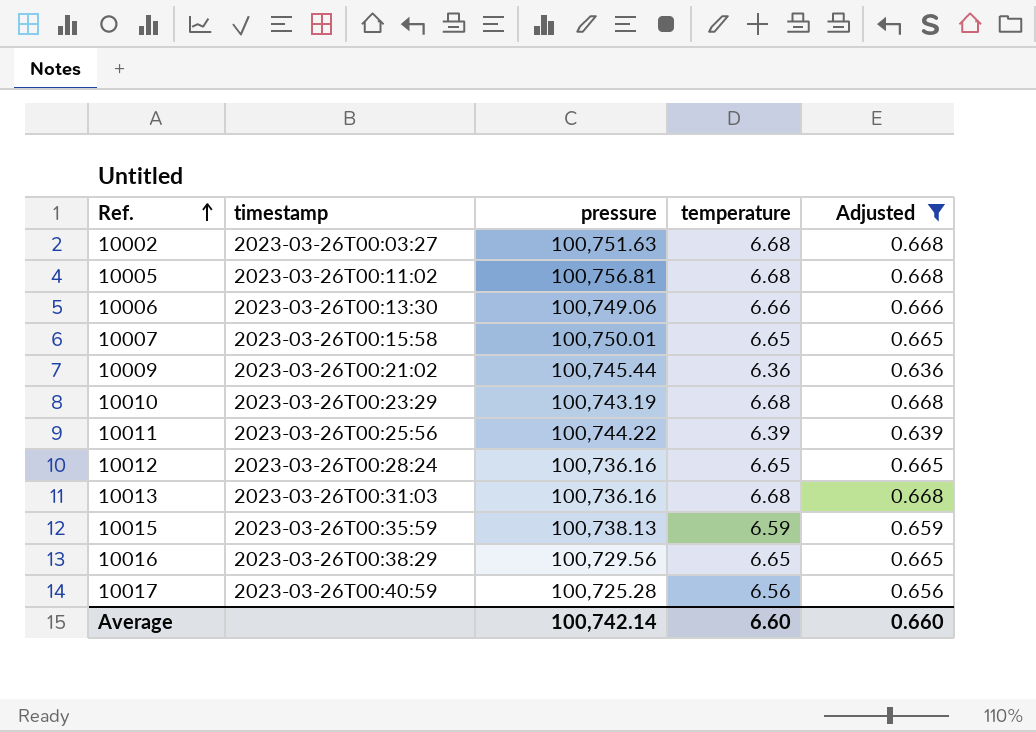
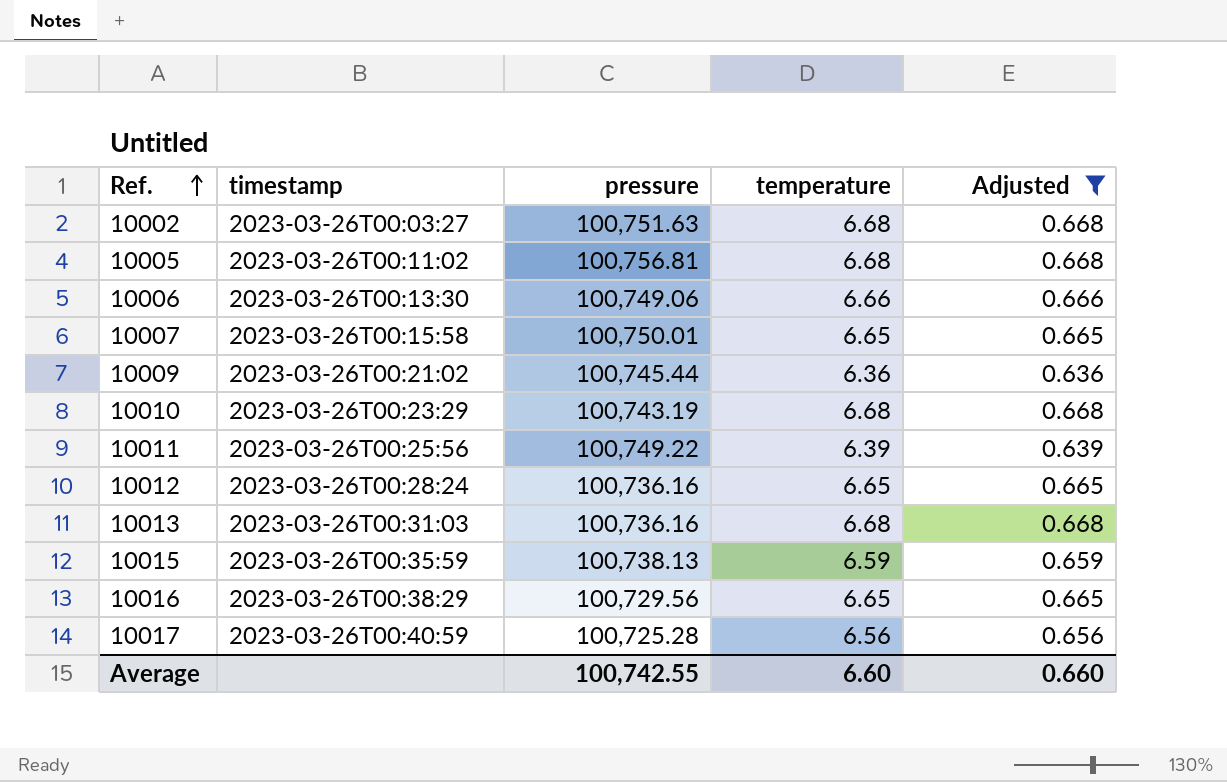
10011 | pressure: 100,744.22 -> 100,749.22
Average | pressure: 100,742.14 -> 100,742.55

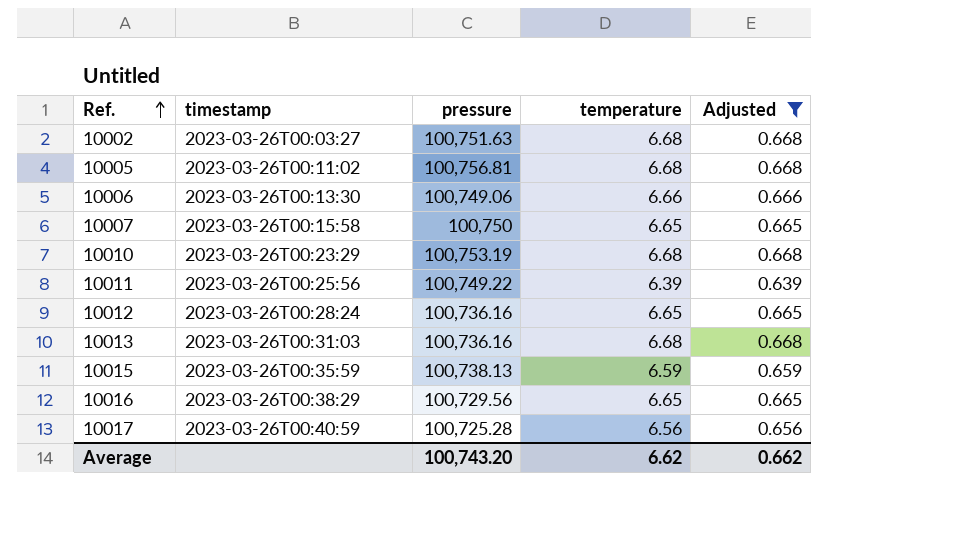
row 10009: 2023-03-26T00:21:02 | 100,745.44 | 6.36 | 0.636 -> none
10007 | pressure: 100,750.01 -> 100,750
10010 | pressure: 100,743.19 -> 100,753.19
Average | pressure: 100,742.55 -> 100,743.20
Average | temperature: 6.60 -> 6.62
Average | Adjusted: 0.660 -> 0.662

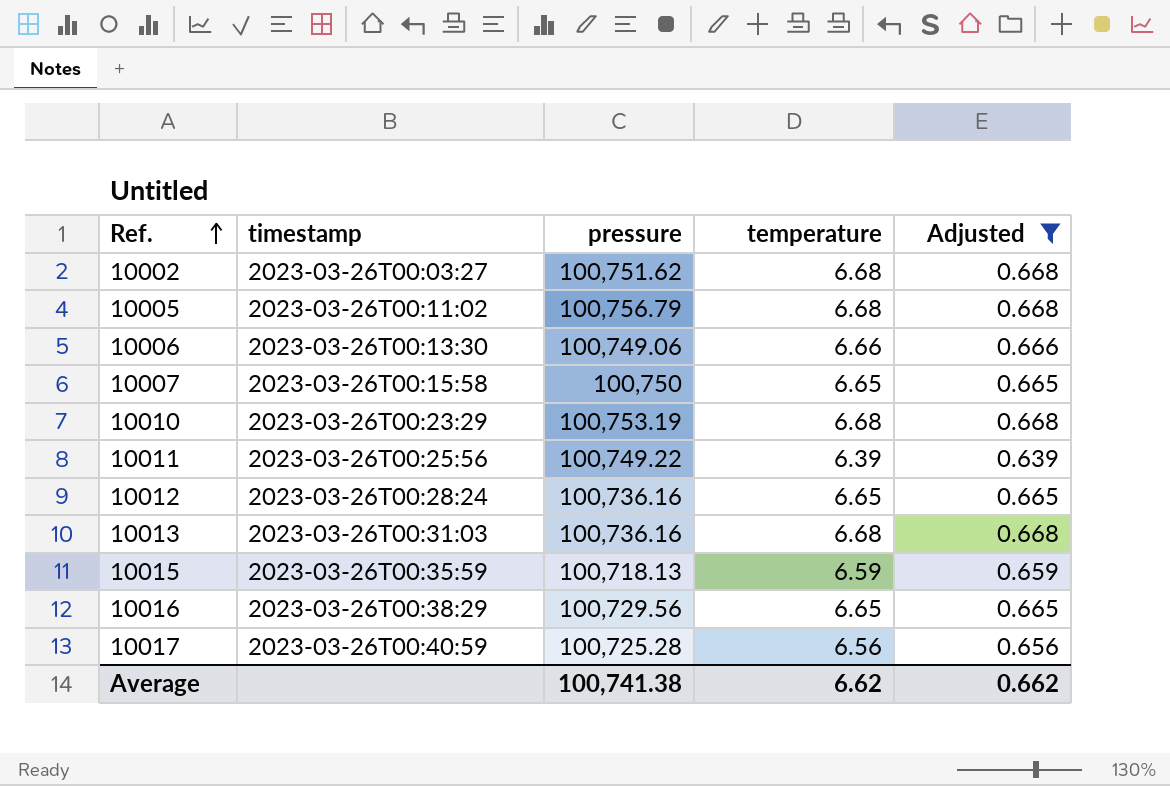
10002 | pressure: 100,751.63 -> 100,751.62
10005 | pressure: 100,756.81 -> 100,756.79
10015 | pressure: 100,738.13 -> 100,718.13
Average | pressure: 100,743.20 -> 100,741.38

